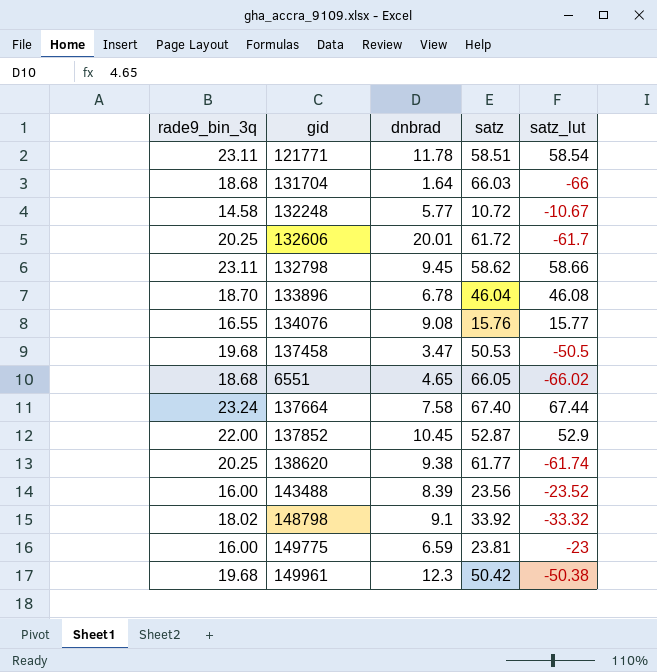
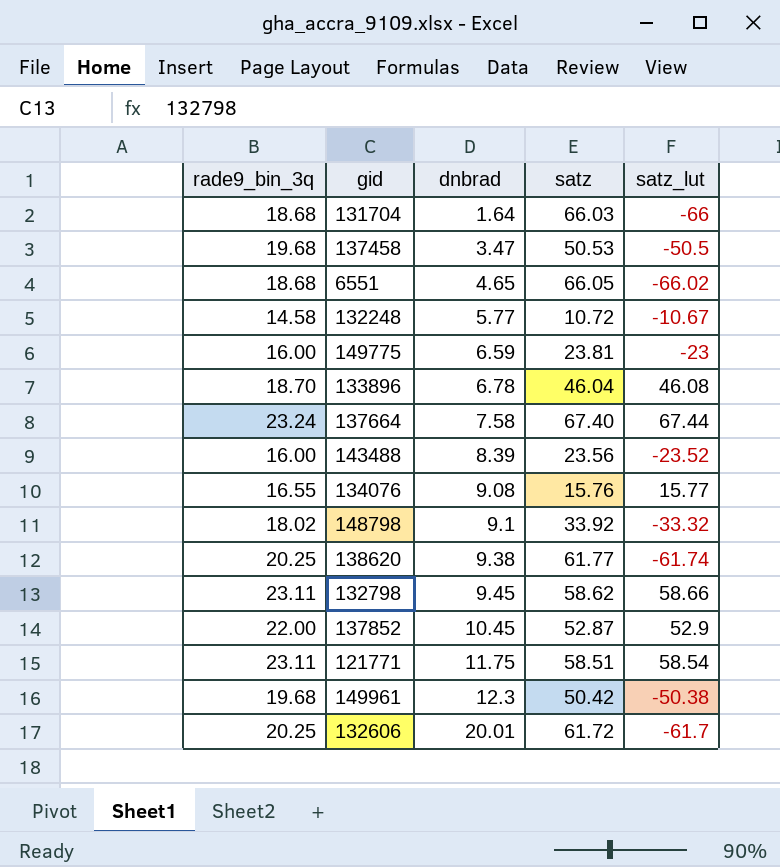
row order: none -> dnbrad ascending
121771 | dnbrad: 11.78 -> 11.75

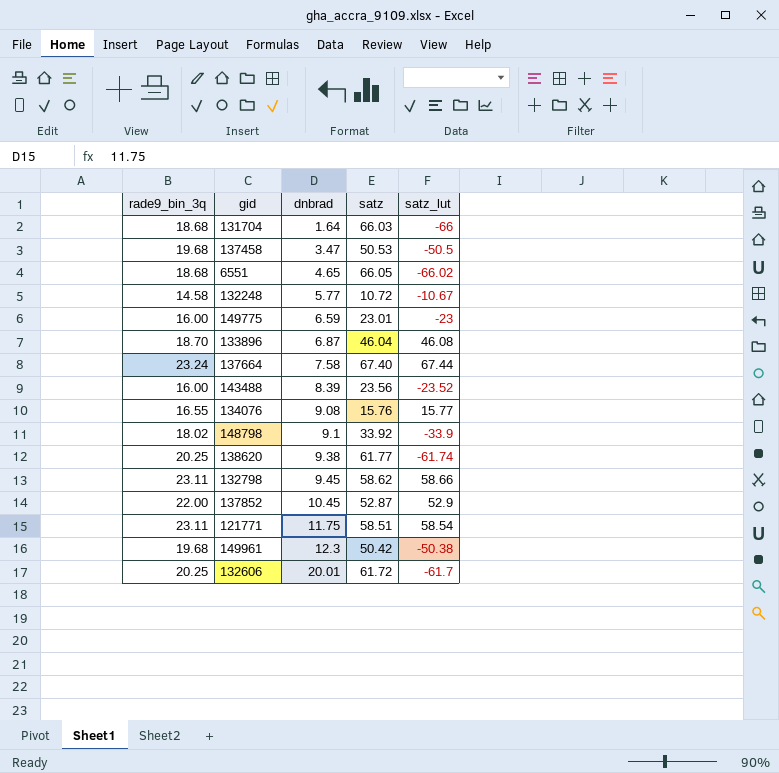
149775 | satz: 23.81 -> 23.01
133896 | dnbrad: 6.78 -> 6.87
148798 | satz_lut: -33.32 -> -33.9

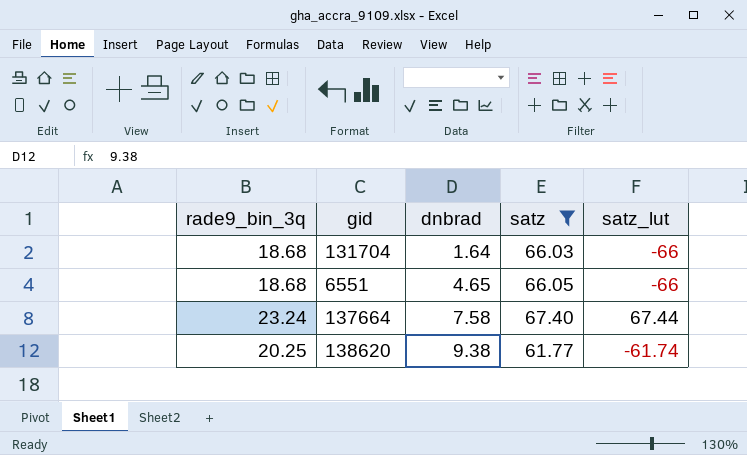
filter: none -> satz >= 61.77
6551 | satz_lut: -66.02 -> -66

